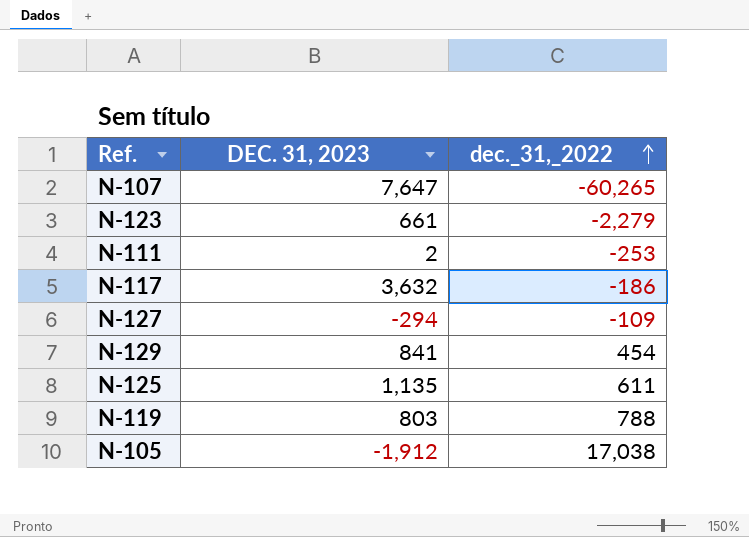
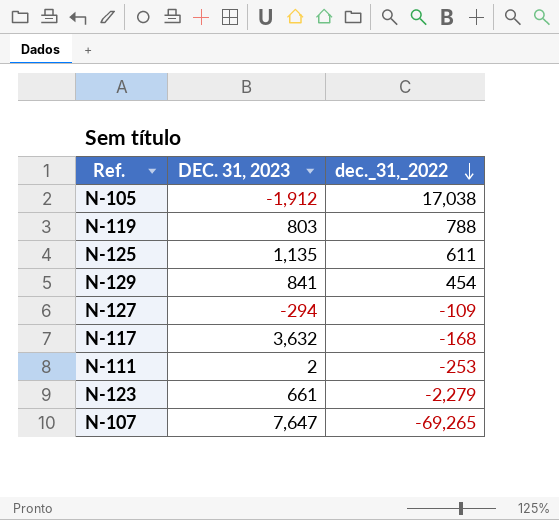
row order: dec._31,_2022 ascending -> dec._31,_2022 descending
N-117 | dec._31,_2022: -186 -> -168
N-107 | dec._31,_2022: -60,265 -> -69,265

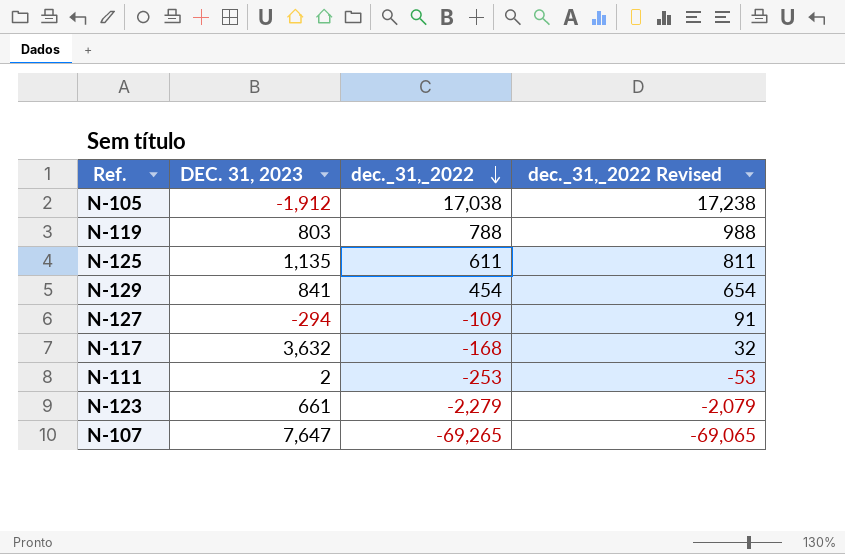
column dec._31,_2022 Revised | formula: none -> [dec._31,_2022] + 200

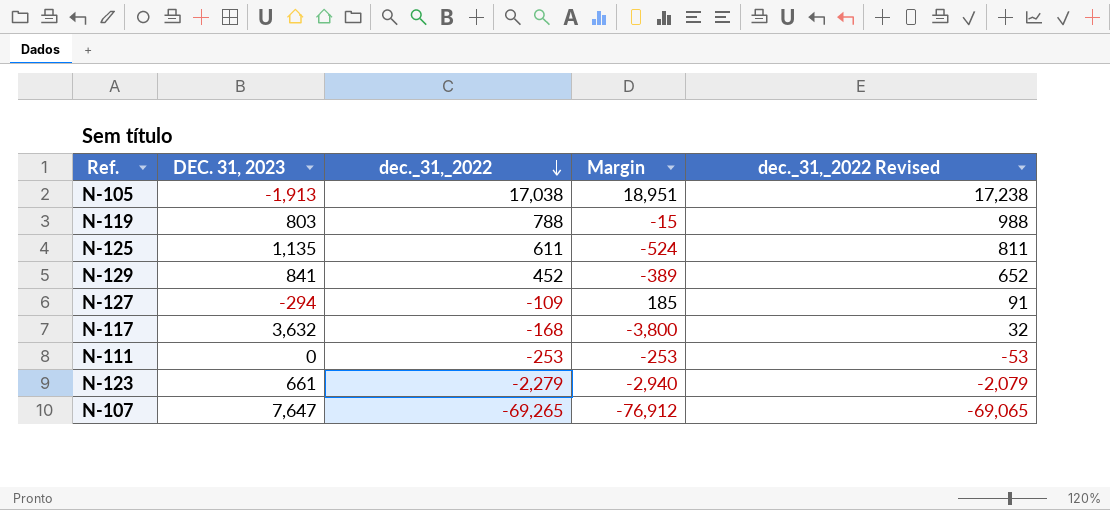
column Margin | formula: none -> [dec._31,_2022] - [DEC. 31, 2023]
N-105 | DEC. 31, 2023: -1,912 -> -1,913
N-129 | dec._31,_2022: 454 -> 452
N-129 | dec._31,_2022 Revised: 654 -> 652
N-111 | DEC. 31, 2023: 2 -> 0

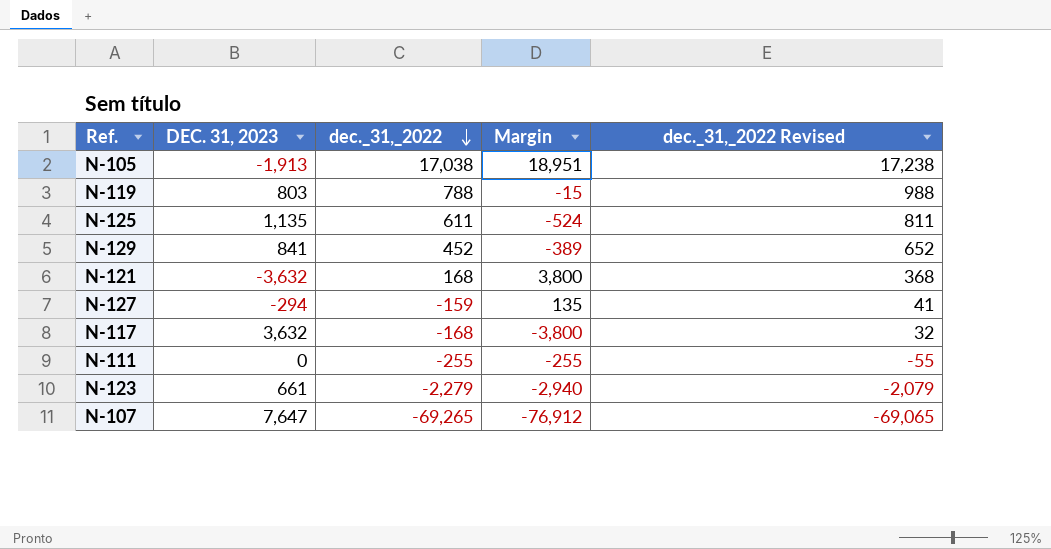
row N-121: none -> -3,632 | 168 | 3,800 | 368
N-127 | dec._31,_2022: -109 -> -159
N-127 | Margin: 185 -> 135
N-127 | dec._31,_2022 Revised: 91 -> 41
N-111 | dec._31,_2022: -253 -> -255
N-111 | Margin: -253 -> -255
N-111 | dec._31,_2022 Revised: -53 -> -55

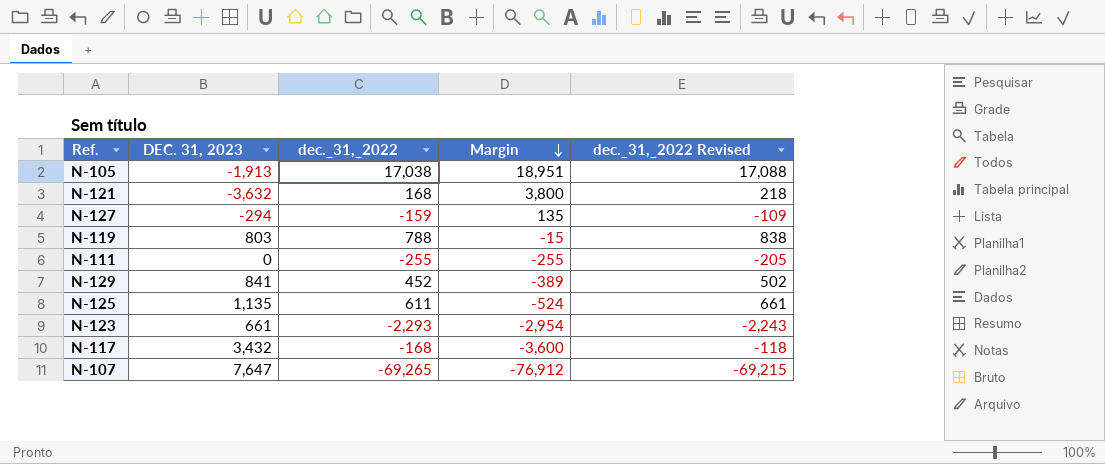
row order: dec._31,_2022 descending -> Margin descending
column dec._31,_2022 Revised | formula: [dec._31,_2022] + 200 -> [dec._31,_2022] + 50
N-123 | dec._31,_2022: -2,279 -> -2,293
N-123 | Margin: -2,940 -> -2,954
N-117 | DEC. 31, 2023: 3,632 -> 3,432
N-117 | Margin: -3,800 -> -3,600

